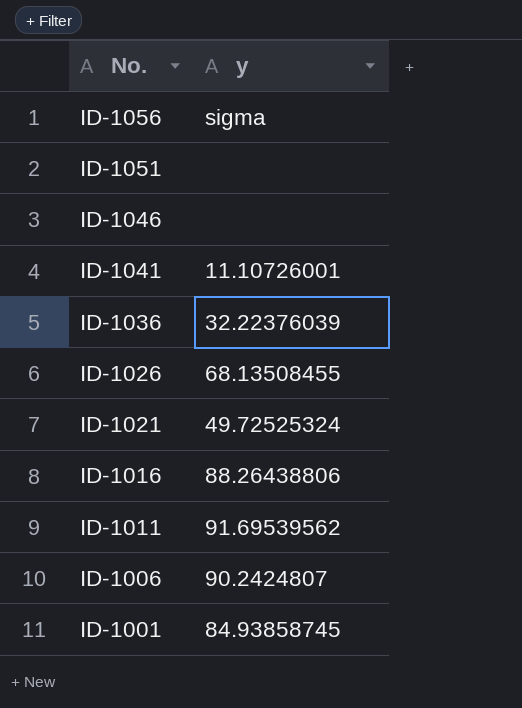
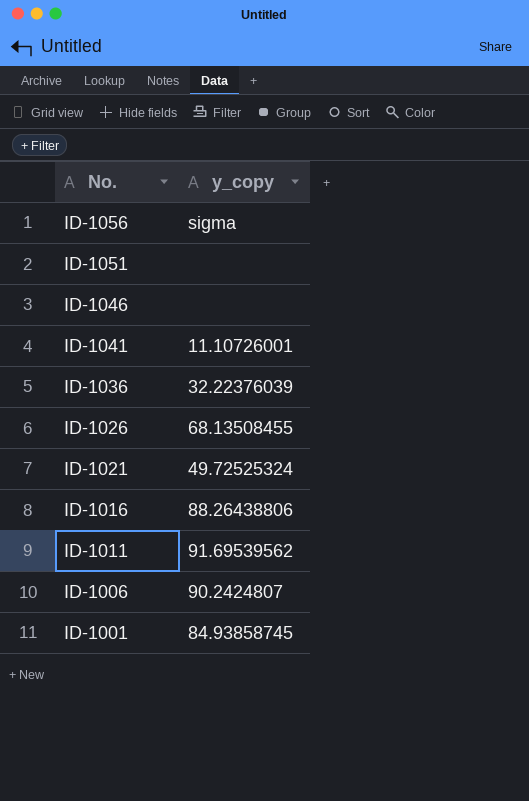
column name: y -> y_copy

